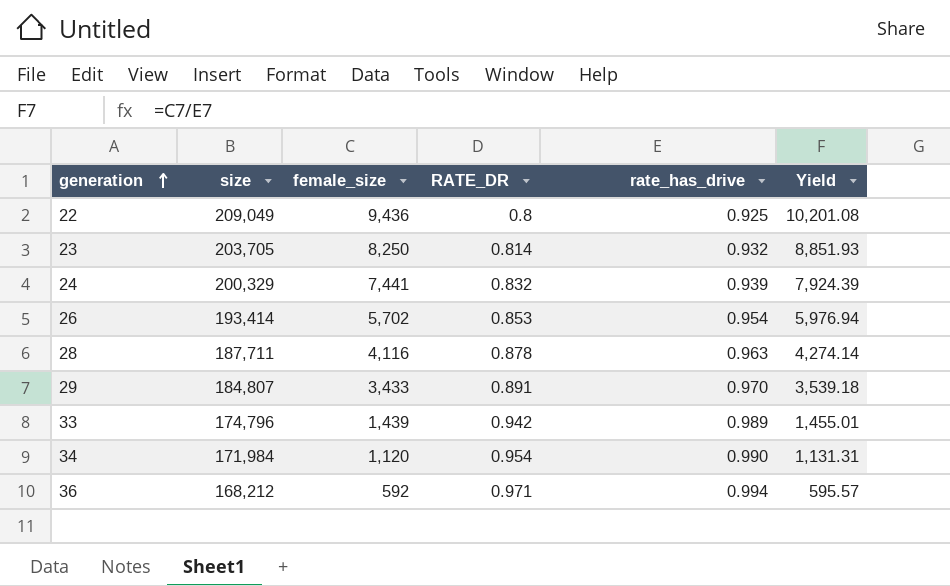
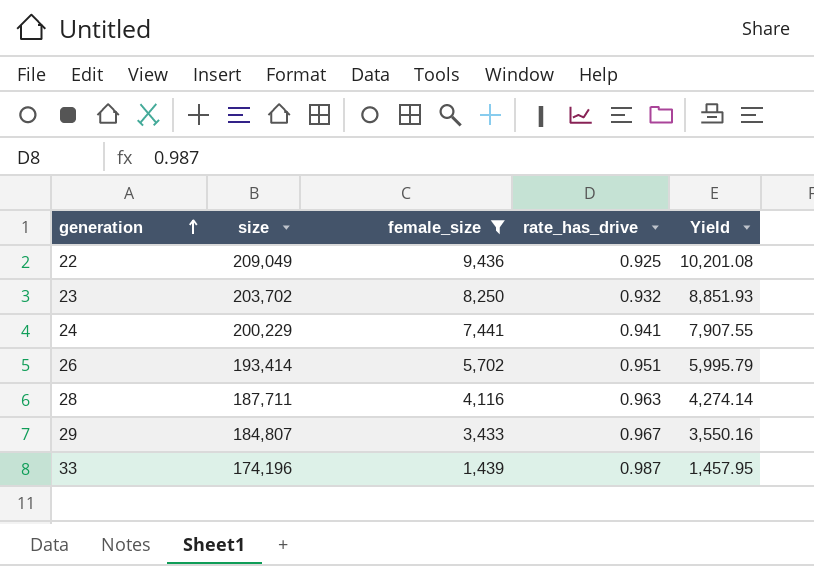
filter: none -> female_size >= 1,439
column RATE_DR | position: 4 -> none
23 | size: 203,705 -> 203,702
24 | size: 200,329 -> 200,229
24 | rate_has_drive: 0.939 -> 0.941
24 | Yield: 7,924.39 -> 7,907.55
26 | rate_has_drive: 0.954 -> 0.951
26 | Yield: 5,976.94 -> 5,995.79
29 | rate_has_drive: 0.970 -> 0.967
29 | Yield: 3,539.18 -> 3,550.16
33 | size: 174,796 -> 174,196
33 | rate_has_drive: 0.989 -> 0.987
33 | Yield: 1,455.01 -> 1,457.95

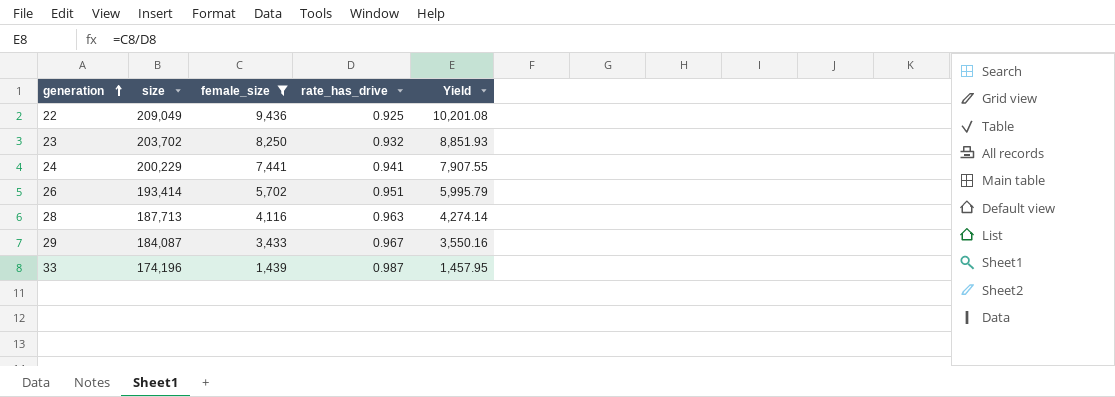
28 | size: 187,711 -> 187,713
29 | size: 184,807 -> 184,087

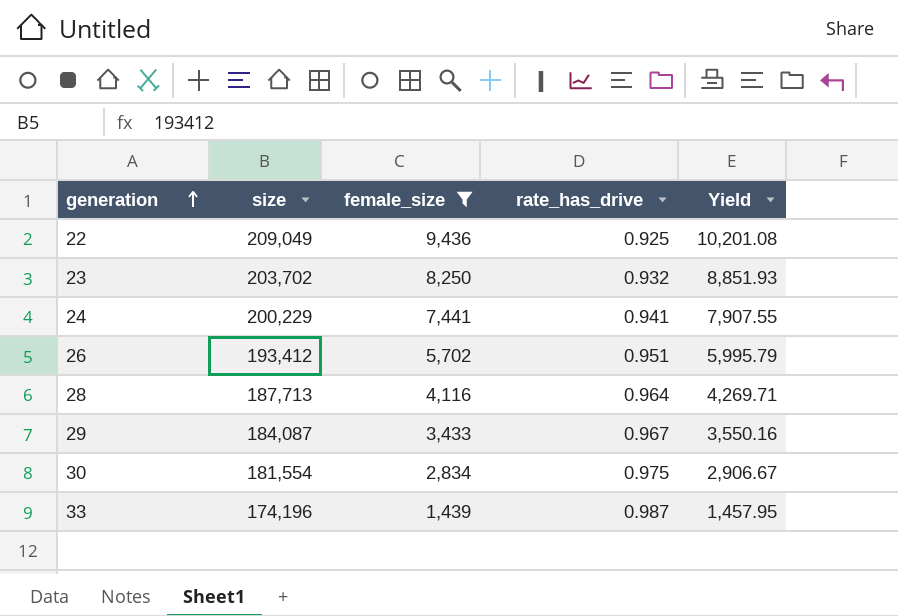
26 | size: 193,414 -> 193,412
28 | rate_has_drive: 0.963 -> 0.964
28 | Yield: 4,274.14 -> 4,269.71
row 30: none -> 181,554 | 2,834 | 0.975 | 2,906.67

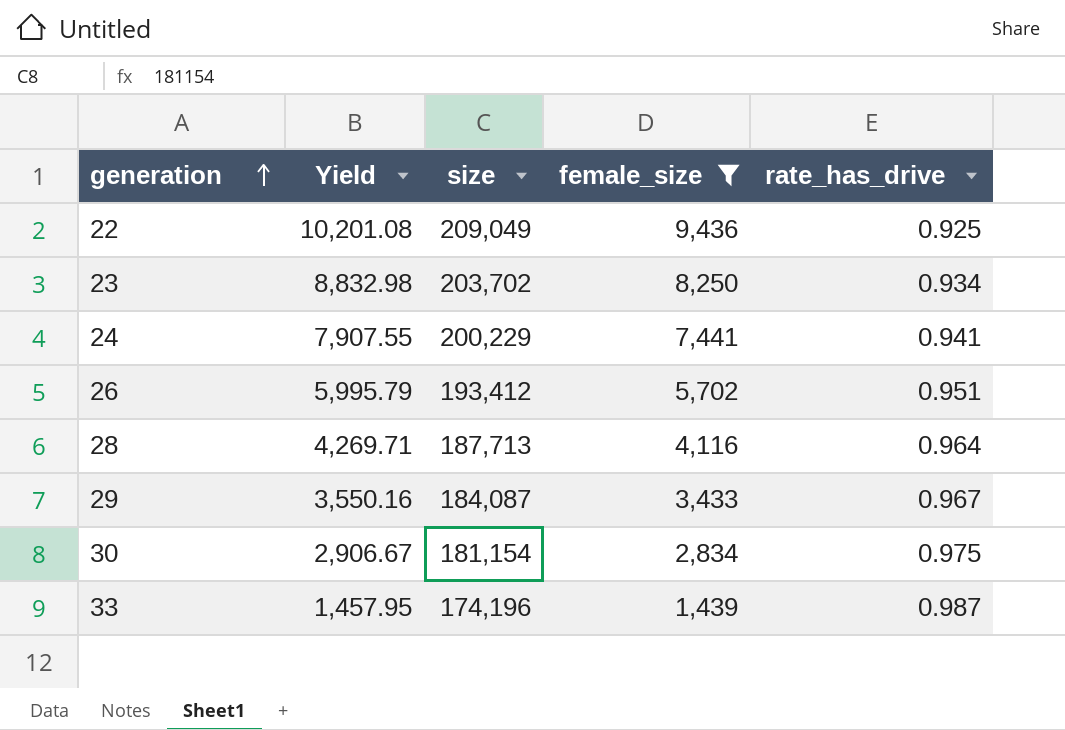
column Yield | position: 5 -> 2
23 | Yield: 8,851.93 -> 8,832.98
23 | rate_has_drive: 0.932 -> 0.934
30 | size: 181,554 -> 181,154

